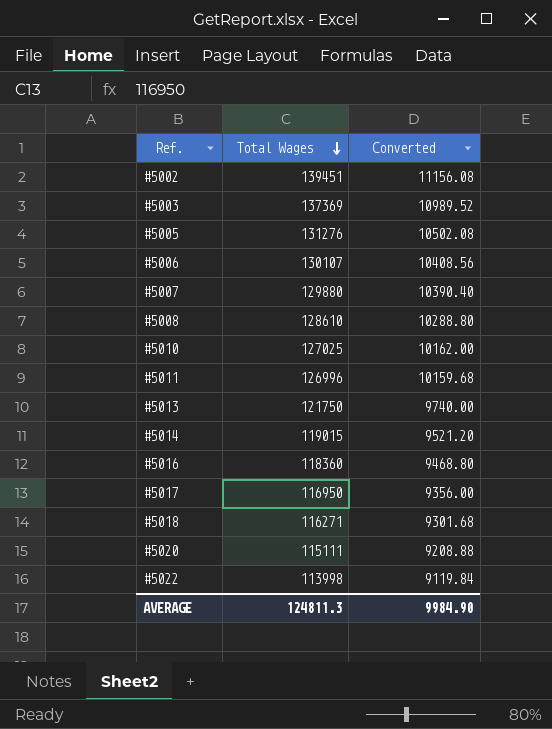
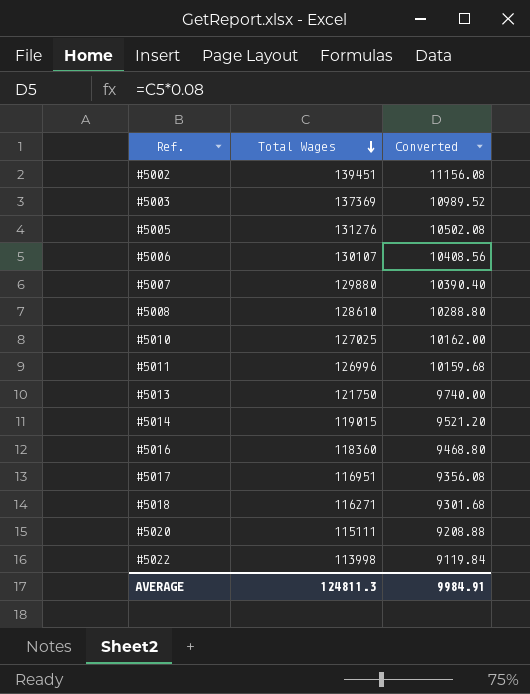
#5017 | Total Wages: 116950 -> 116951
#5017 | Converted: 9356.00 -> 9356.08
AVERAGE | Converted: 9984.90 -> 9984.91

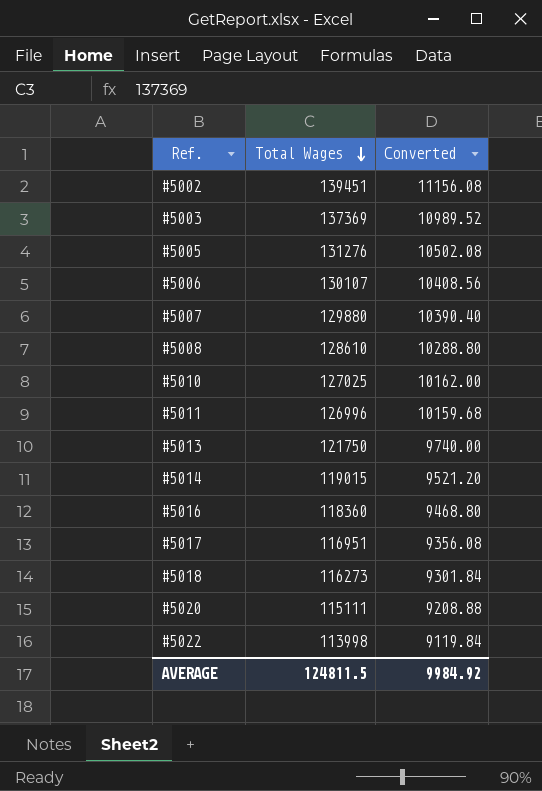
#5018 | Total Wages: 116271 -> 116273
#5018 | Converted: 9301.68 -> 9301.84
AVERAGE | Total Wages: 124811.3 -> 124811.5
AVERAGE | Converted: 9984.91 -> 9984.92

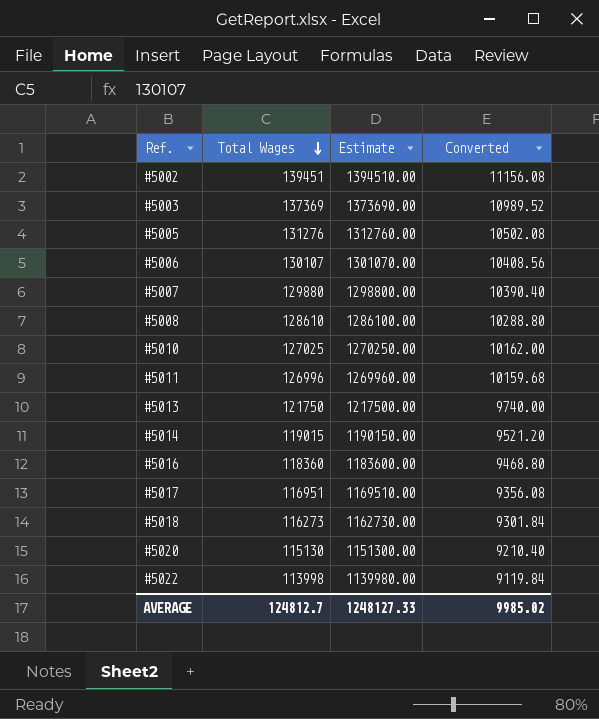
column Estimate | formula: none -> [Total Wages] * 10
#5020 | Total Wages: 115111 -> 115130
#5020 | Converted: 9208.88 -> 9210.40
AVERAGE | Total Wages: 124811.5 -> 124812.7
AVERAGE | Converted: 9984.92 -> 9985.02

